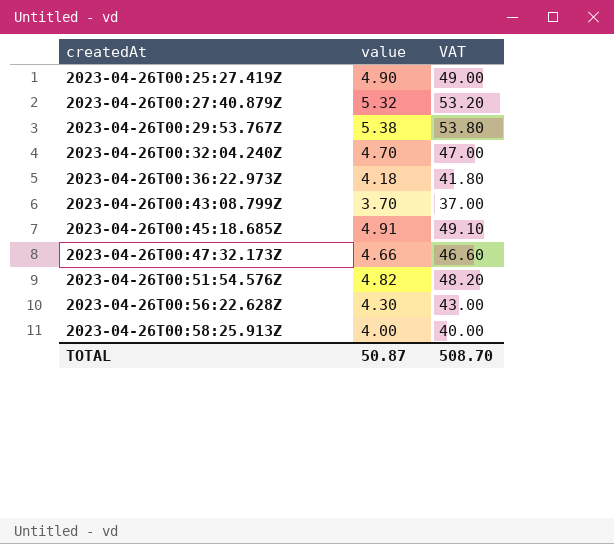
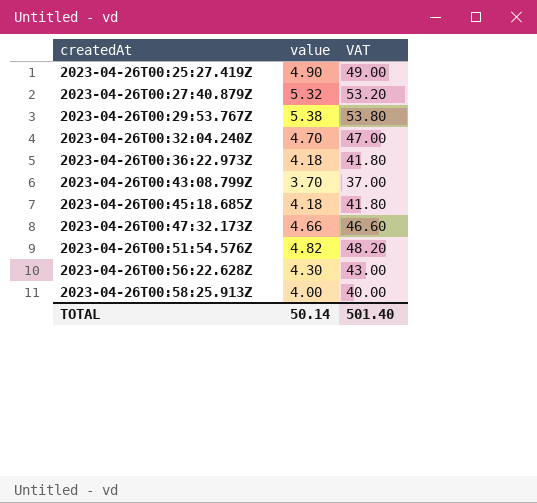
2023-04-26T00:45:18.685Z | value: 4.91 -> 4.18
2023-04-26T00:45:18.685Z | VAT: 49.10 -> 41.80
TOTAL | value: 50.87 -> 50.14
TOTAL | VAT: 508.70 -> 501.40

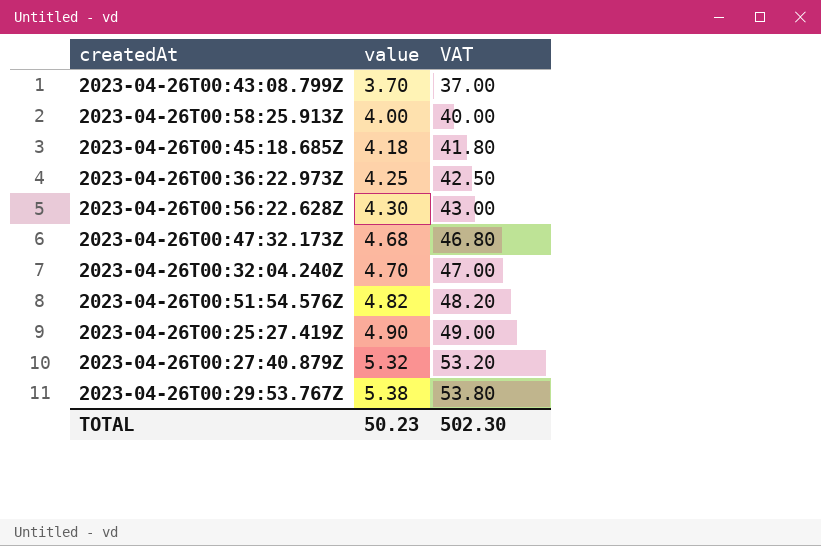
row order: createdAt ascending -> value ascending
2023-04-26T00:36:22.973Z | value: 4.18 -> 4.25
2023-04-26T00:36:22.973Z | VAT: 41.80 -> 42.50
2023-04-26T00:47:32.173Z | value: 4.66 -> 4.68
2023-04-26T00:47:32.173Z | VAT: 46.60 -> 46.80
TOTAL | value: 50.14 -> 50.23
TOTAL | VAT: 501.40 -> 502.30

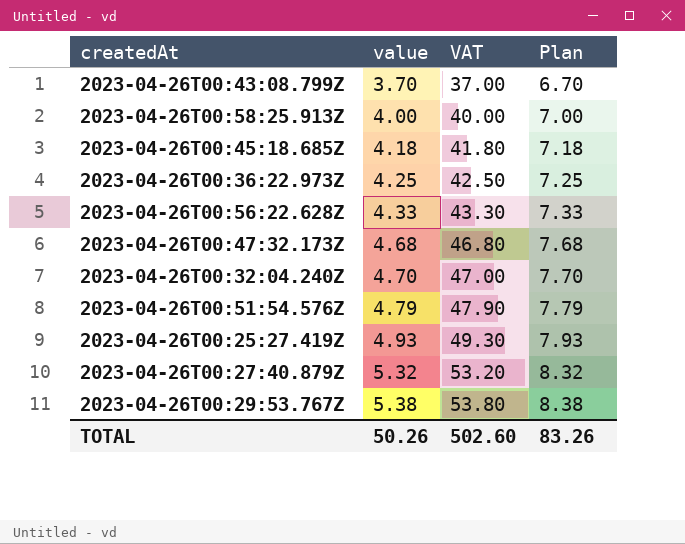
column Plan | formula: none -> [value] + 3
2023-04-26T00:56:22.628Z | value: 4.30 -> 4.33
2023-04-26T00:56:22.628Z | VAT: 43.00 -> 43.30
2023-04-26T00:51:54.576Z | value: 4.82 -> 4.79
2023-04-26T00:51:54.576Z | VAT: 48.20 -> 47.90
2023-04-26T00:25:27.419Z | value: 4.90 -> 4.93
2023-04-26T00:25:27.419Z | VAT: 49.00 -> 49.30
TOTAL | value: 50.23 -> 50.26
TOTAL | VAT: 502.30 -> 502.60

